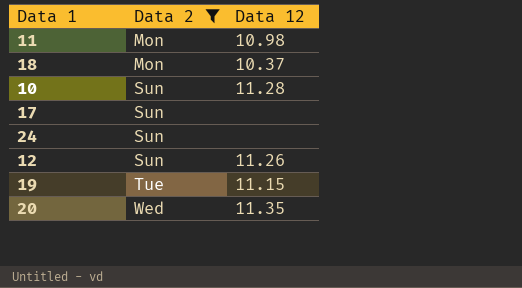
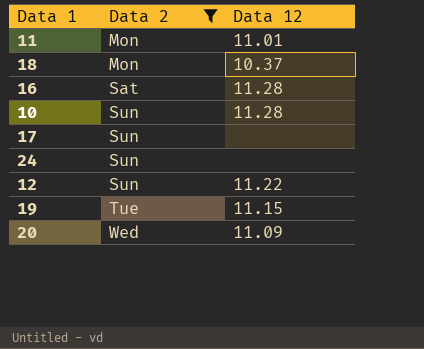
11 | Data 12: 10.98 -> 11.01
row 16: none -> Sat | 11.28
12 | Data 12: 11.26 -> 11.22
20 | Data 12: 11.35 -> 11.09

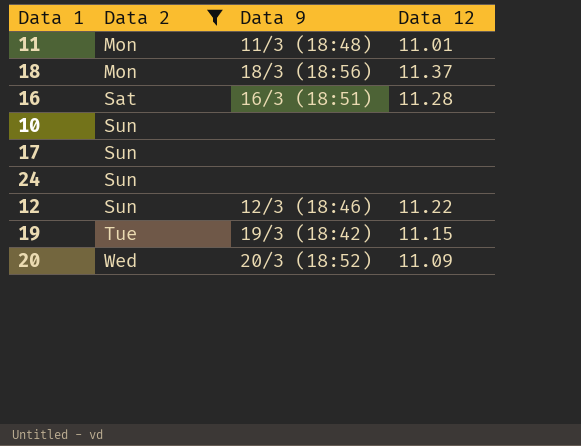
column Data 9 | position: none -> 3
18 | Data 12: 10.37 -> 11.37
10 | Data 12: 11.28 -> none

